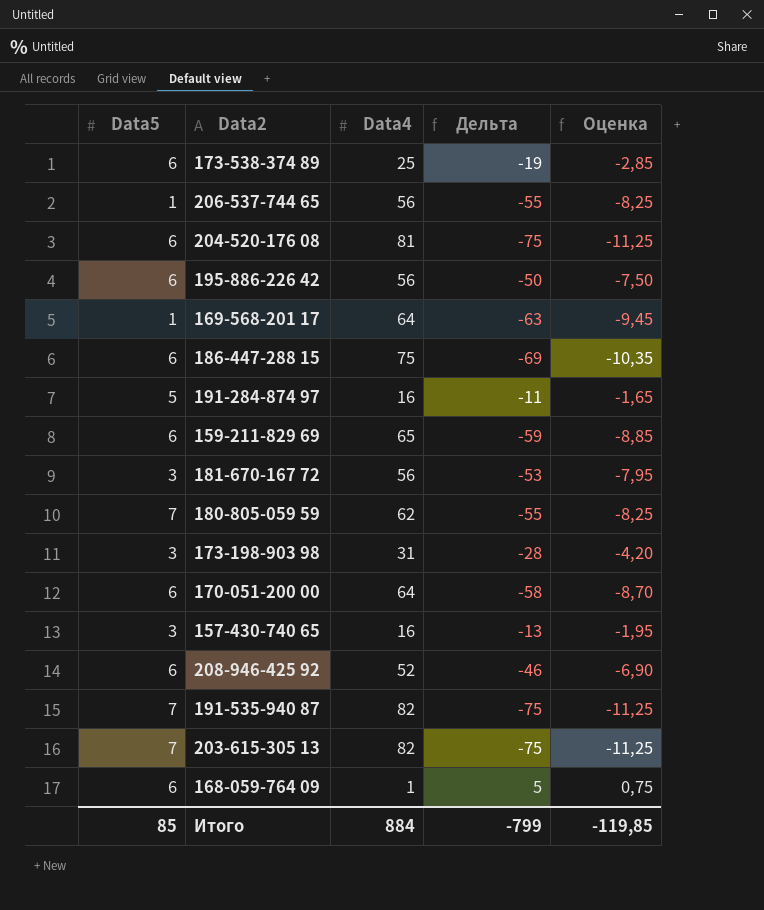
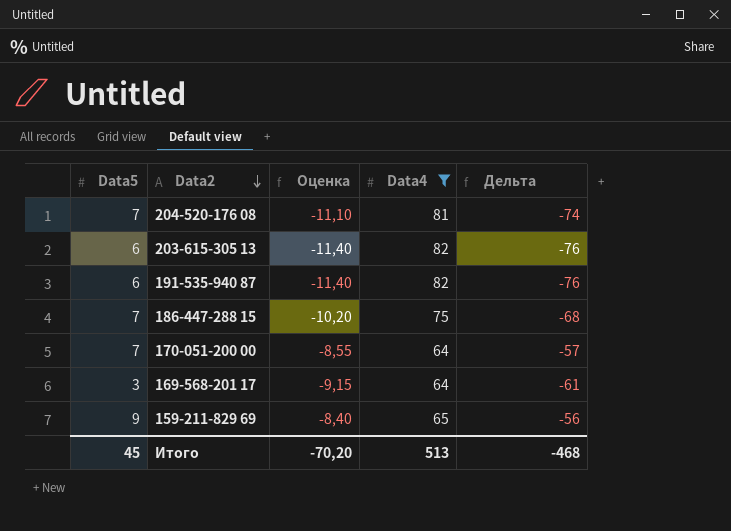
filter: none -> Data4 >= 64
row order: none -> Data2 descending
column Оценка | position: 5 -> 3
204-520-176 08 | Data5: 6 -> 7
204-520-176 08 | Оценка: -11,25 -> -11,10
204-520-176 08 | Дельта: -75 -> -74
203-615-305 13 | Data5: 7 -> 6
203-615-305 13 | Оценка: -11,25 -> -11,40
203-615-305 13 | Дельта: -75 -> -76
191-535-940 87 | Data5: 7 -> 6
191-535-940 87 | Оценка: -11,25 -> -11,40
191-535-940 87 | Дельта: -75 -> -76
186-447-288 15 | Data5: 6 -> 7
186-447-288 15 | Оценка: -10,35 -> -10,20
186-447-288 15 | Дельта: -69 -> -68
170-051-200 00 | Data5: 6 -> 7
170-051-200 00 | Оценка: -8,70 -> -8,55
170-051-200 00 | Дельта: -58 -> -57
169-568-201 17 | Data5: 1 -> 3
169-568-201 17 | Оценка: -9,45 -> -9,15
169-568-201 17 | Дельта: -63 -> -61
159-211-829 69 | Data5: 6 -> 9
159-211-829 69 | Оценка: -8,85 -> -8,40
159-211-829 69 | Дельта: -59 -> -56
Итого | Data5: 85 -> 45
Итого | Оценка: -119,85 -> -70,20
Итого | Data4: 884 -> 513
Итого | Дельта: -799 -> -468

